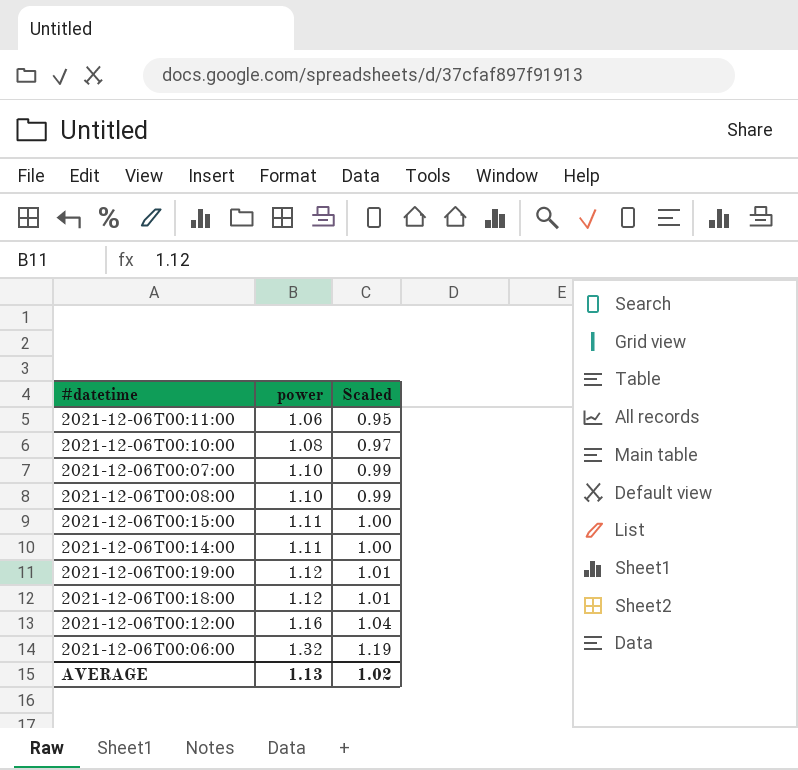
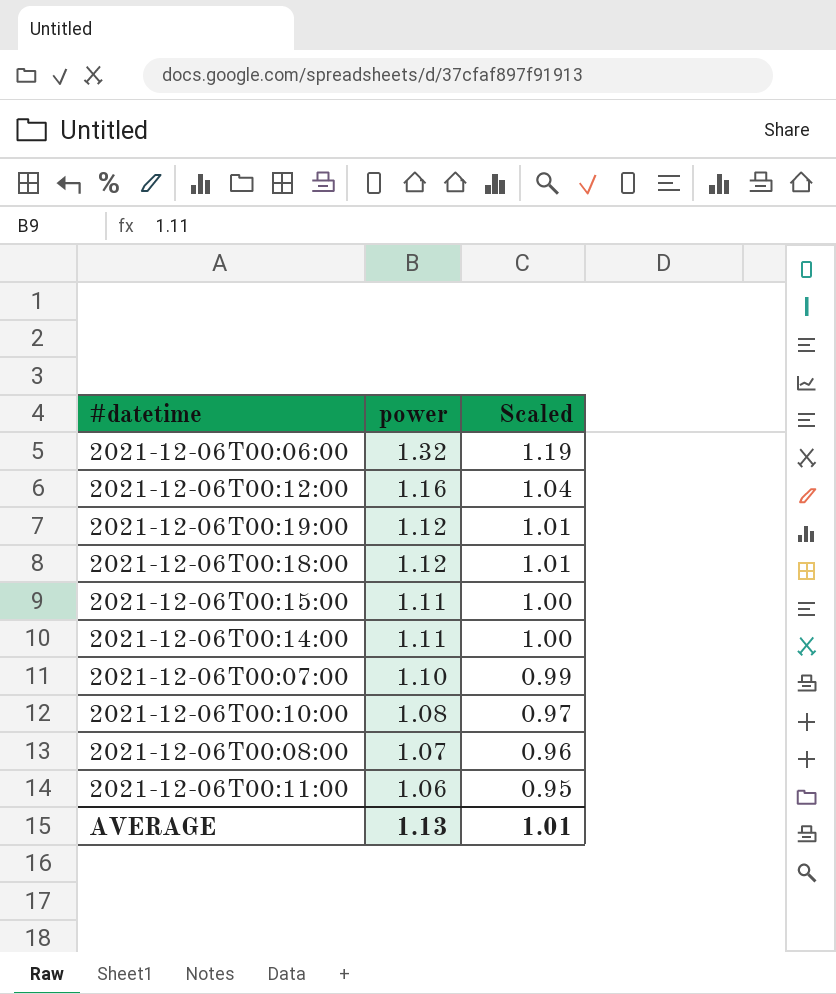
row order: power ascending -> power descending
2021-12-06T00:08:00 | power: 1.10 -> 1.07
2021-12-06T00:08:00 | Scaled: 0.99 -> 0.96
AVERAGE | Scaled: 1.02 -> 1.01

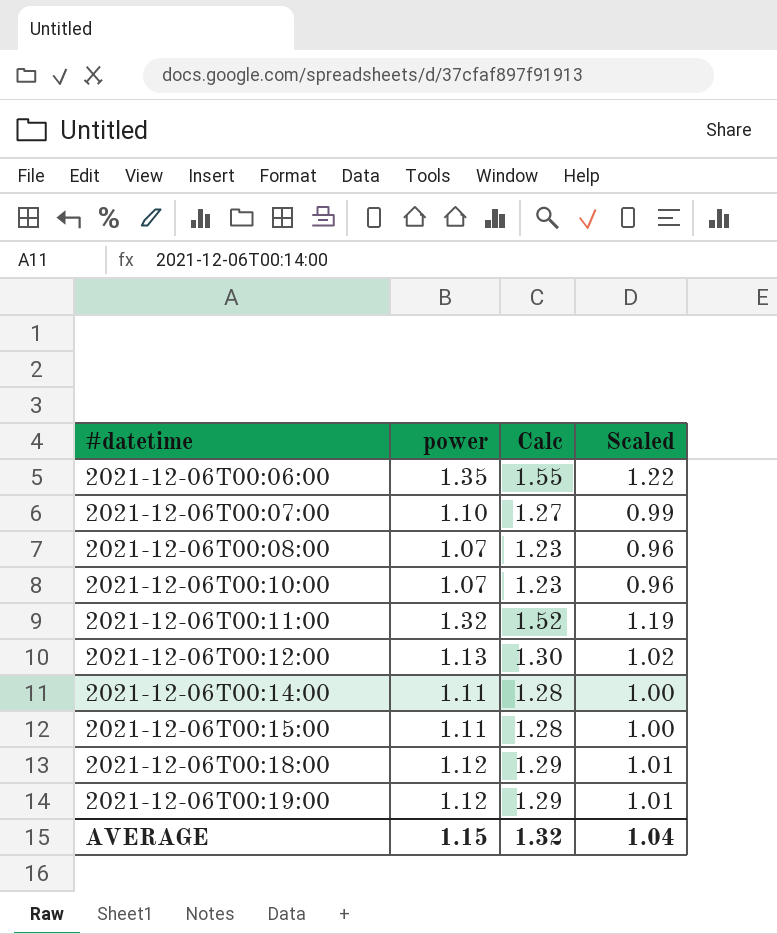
row order: power descending -> #datetime ascending
column Calc | formula: none -> [power] * 1.15
2021-12-06T00:06:00 | power: 1.32 -> 1.35
2021-12-06T00:06:00 | Scaled: 1.19 -> 1.22
2021-12-06T00:10:00 | power: 1.08 -> 1.07
2021-12-06T00:10:00 | Scaled: 0.97 -> 0.96
2021-12-06T00:11:00 | power: 1.06 -> 1.32
2021-12-06T00:11:00 | Scaled: 0.95 -> 1.19
2021-12-06T00:12:00 | power: 1.16 -> 1.13
2021-12-06T00:12:00 | Scaled: 1.04 -> 1.02
AVERAGE | power: 1.13 -> 1.15
AVERAGE | Scaled: 1.01 -> 1.04

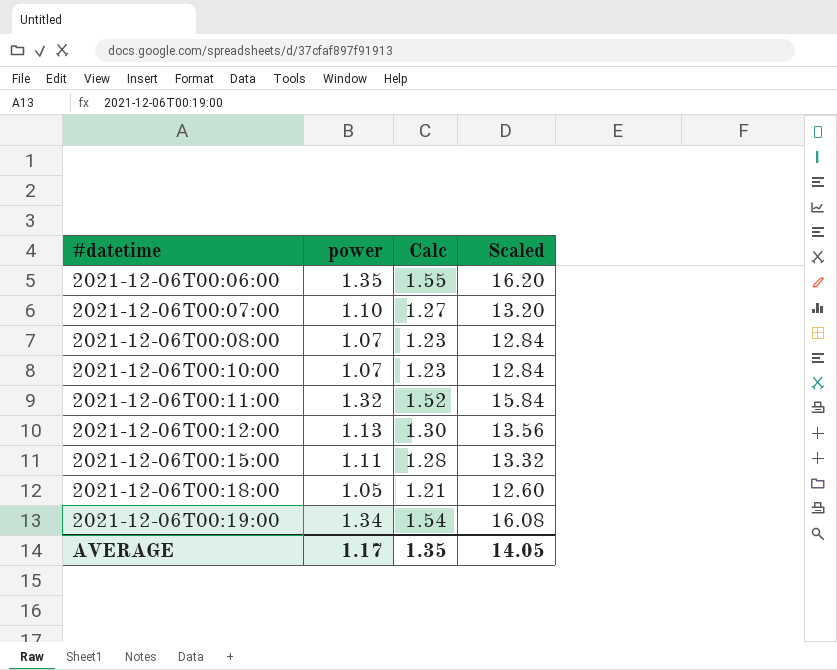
column Scaled | formula: [power] * 0.9 -> [power] * 12
row 2021-12-06T00:14:00: 1.11 | 1.28 | 1.00 -> none
2021-12-06T00:18:00 | power: 1.12 -> 1.05
2021-12-06T00:18:00 | Calc: 1.29 -> 1.21
2021-12-06T00:19:00 | power: 1.12 -> 1.34
2021-12-06T00:19:00 | Calc: 1.29 -> 1.54
AVERAGE | power: 1.15 -> 1.17
AVERAGE | Calc: 1.32 -> 1.35
AVERAGE | Scaled: 1.04 -> 14.05

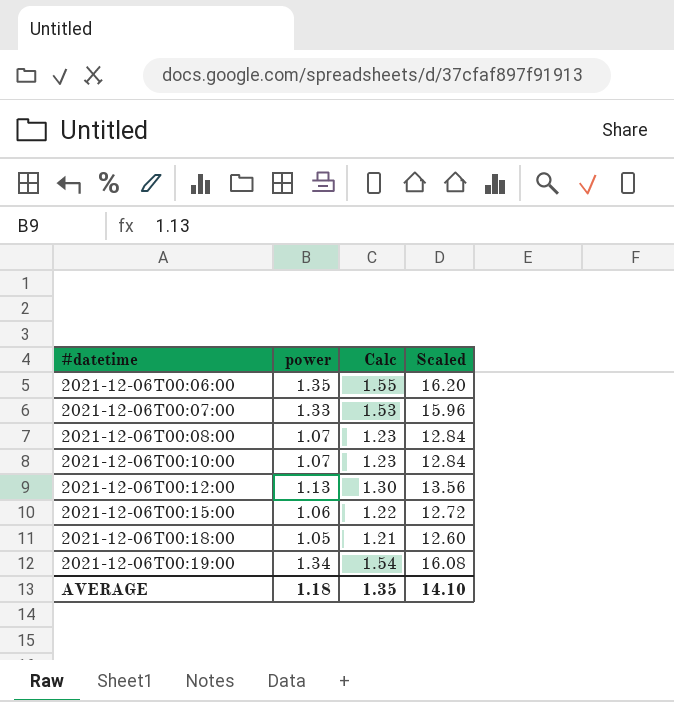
row 2021-12-06T00:11:00: 1.32 | 1.52 | 15.84 -> none
2021-12-06T00:07:00 | power: 1.10 -> 1.33
2021-12-06T00:07:00 | Calc: 1.27 -> 1.53
2021-12-06T00:07:00 | Scaled: 13.20 -> 15.96
2021-12-06T00:15:00 | power: 1.11 -> 1.06
2021-12-06T00:15:00 | Calc: 1.28 -> 1.22
2021-12-06T00:15:00 | Scaled: 13.32 -> 12.72
AVERAGE | power: 1.17 -> 1.18
AVERAGE | Scaled: 14.05 -> 14.10

